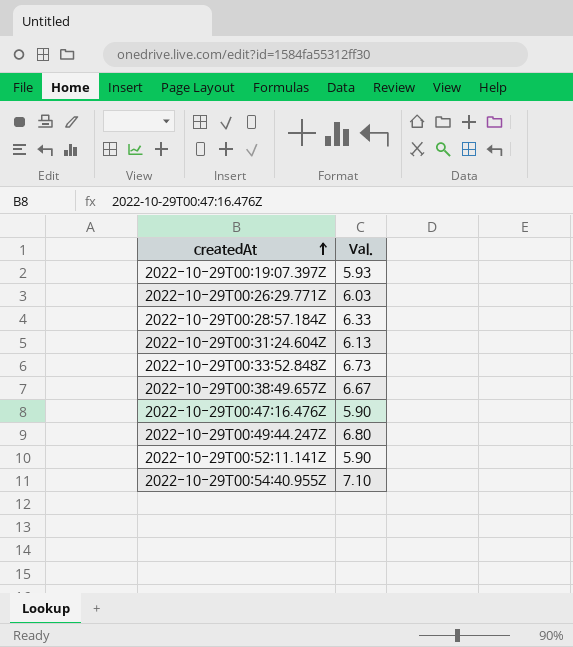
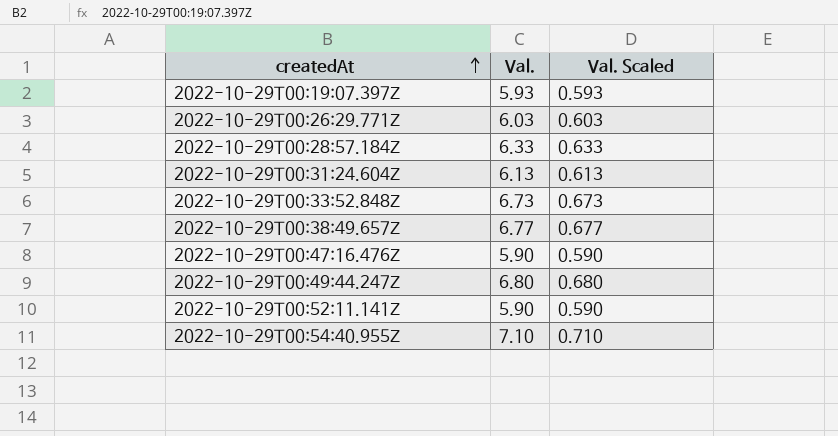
column Val. Scaled | formula: none -> [Val.] * 0.1
2022-10-29T00:38:49.657Z | Val.: 6.67 -> 6.77

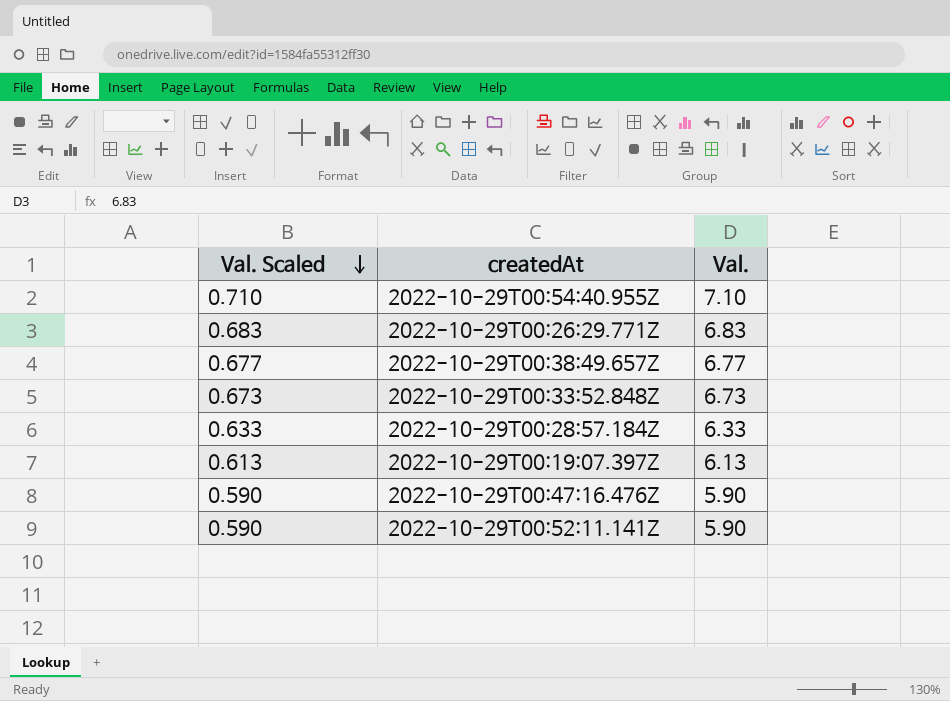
row order: createdAt ascending -> Val. Scaled descending
column Val. Scaled | position: 3 -> 1
row 2022-10-29T00:31:24.604Z: 6.13 | 0.613 -> none
row 2022-10-29T00:49:44.247Z: 6.80 | 0.680 -> none
2022-10-29T00:26:29.771Z | Val. Scaled: 0.603 -> 0.683
2022-10-29T00:26:29.771Z | Val.: 6.03 -> 6.83
2022-10-29T00:19:07.397Z | Val. Scaled: 0.593 -> 0.613
2022-10-29T00:19:07.397Z | Val.: 5.93 -> 6.13

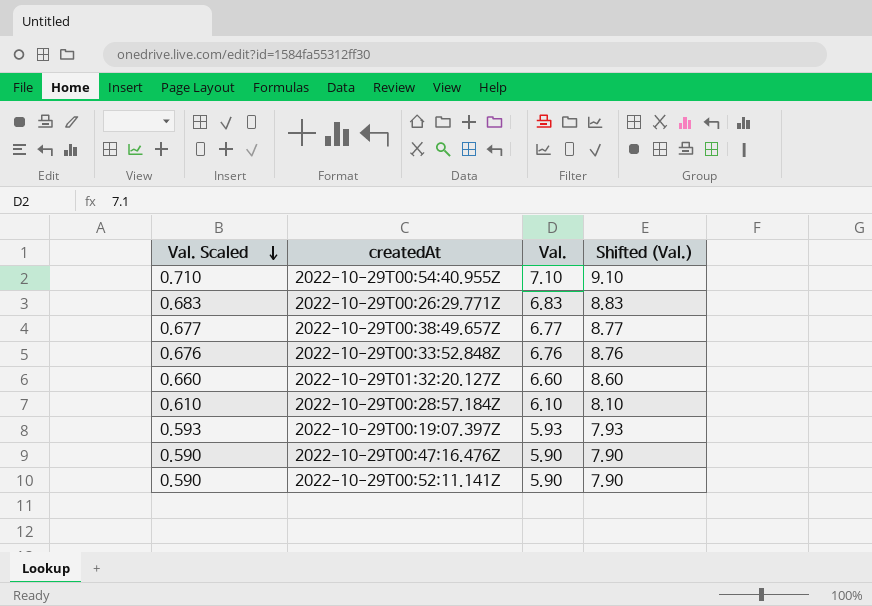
column Shifted (Val.) | formula: none -> [Val.] + 2
2022-10-29T00:33:52.848Z | Val. Scaled: 0.673 -> 0.676
2022-10-29T00:33:52.848Z | Val.: 6.73 -> 6.76
row 2022-10-29T01:32:20.127Z: none -> 0.660 | 6.60 | 8.60
2022-10-29T00:28:57.184Z | Val. Scaled: 0.633 -> 0.610
2022-10-29T00:28:57.184Z | Val.: 6.33 -> 6.10
2022-10-29T00:19:07.397Z | Val. Scaled: 0.613 -> 0.593
2022-10-29T00:19:07.397Z | Val.: 6.13 -> 5.93

